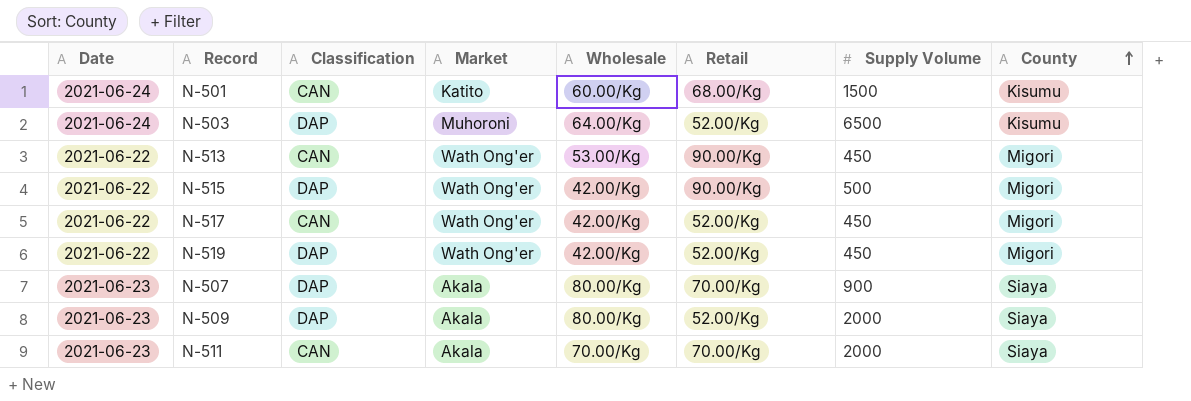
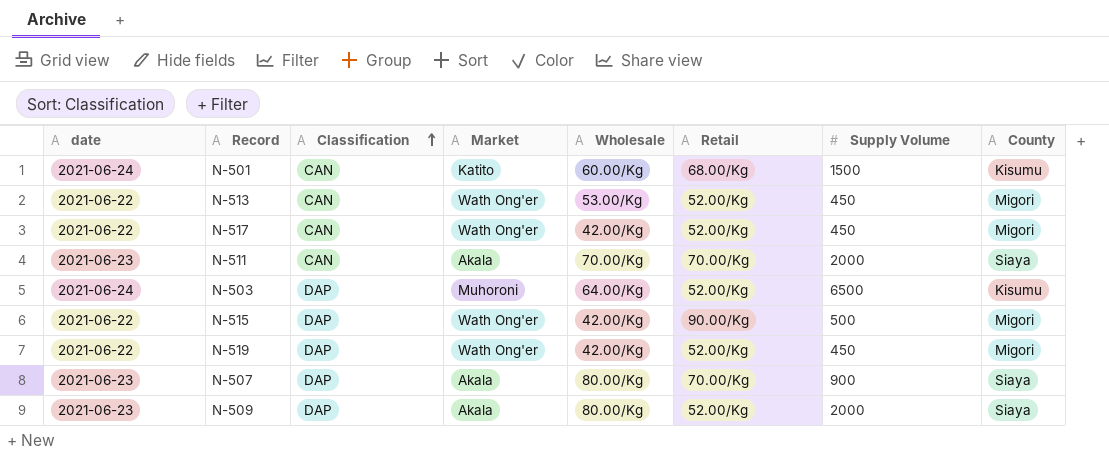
row order: County ascending -> Classification ascending
column name: Date -> date
N-513 | Retail: 90.00/Kg -> 52.00/Kg

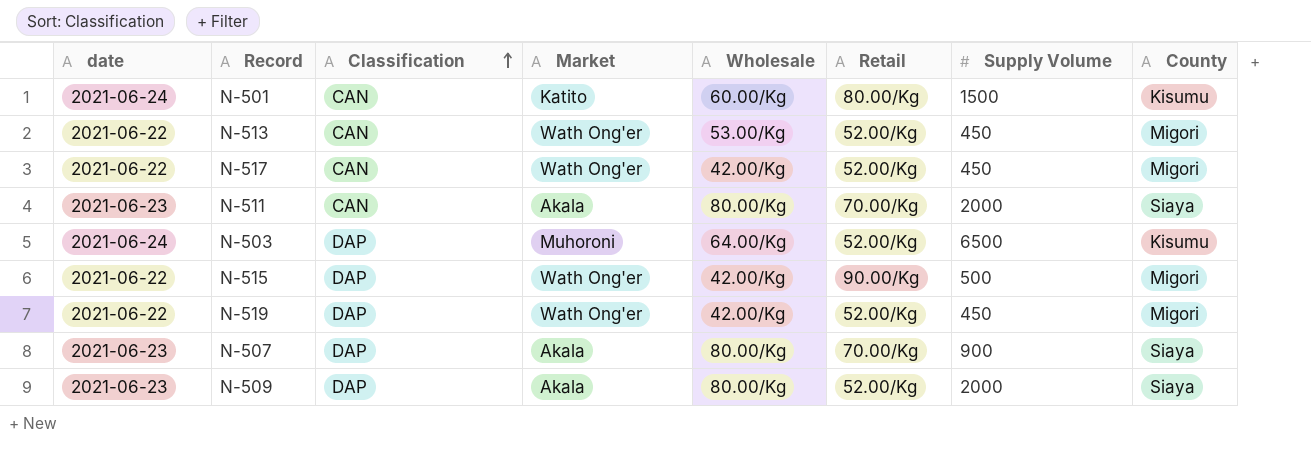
N-501 | Retail: 68.00/Kg -> 80.00/Kg
N-511 | Wholesale: 70.00/Kg -> 80.00/Kg

